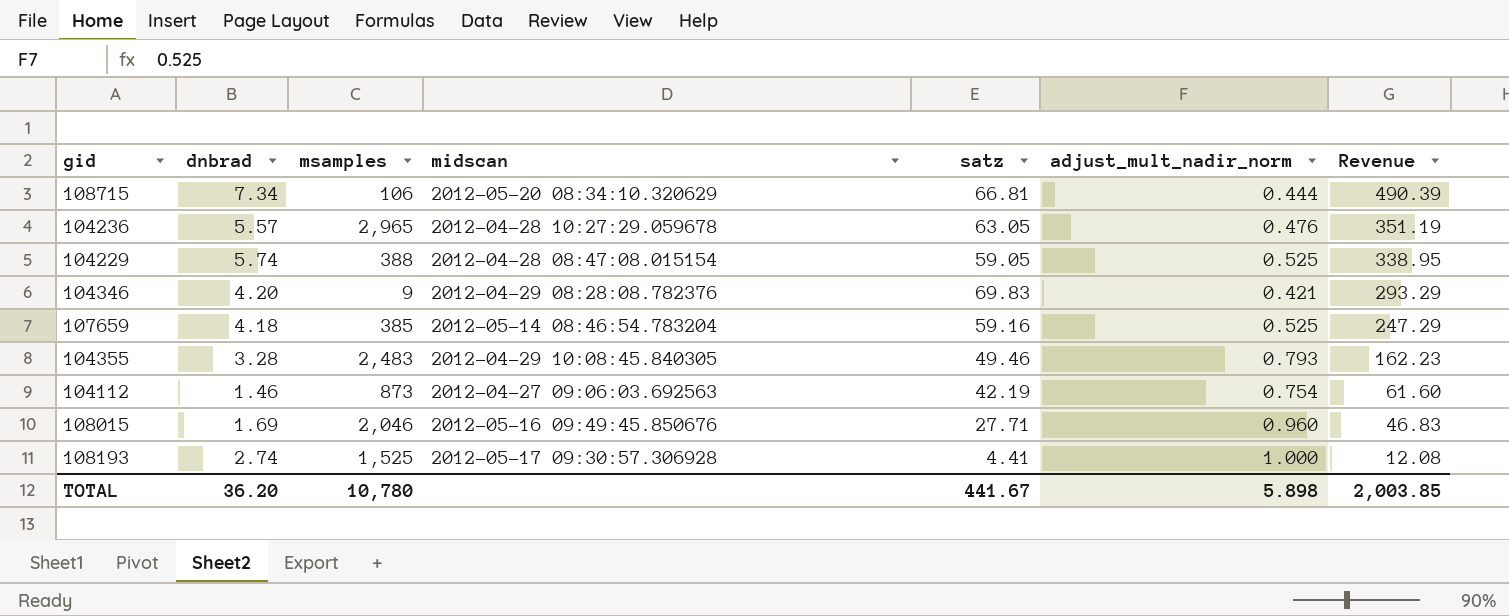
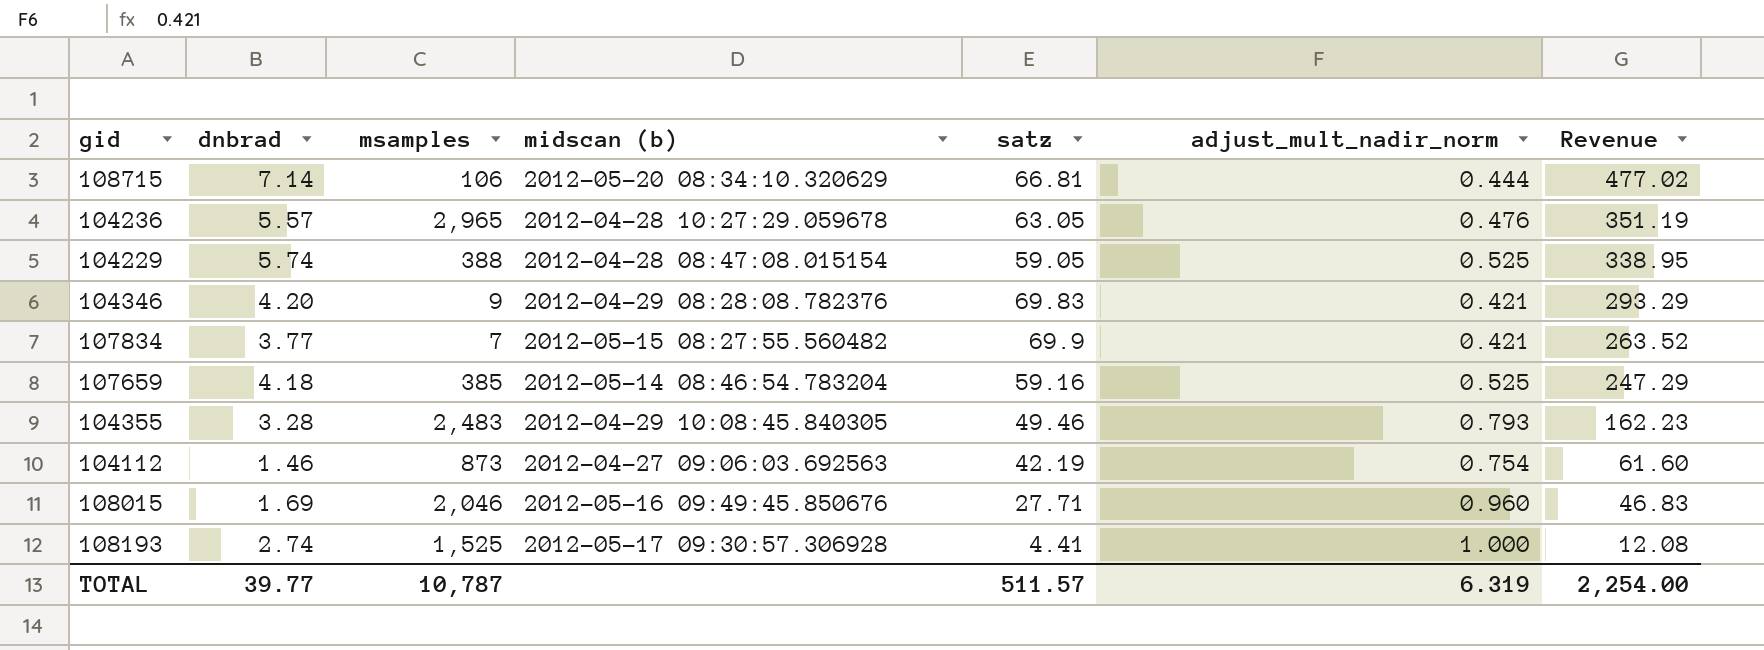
column name: midscan -> midscan (b)
108715 | dnbrad: 7.34 -> 7.14
108715 | Revenue: 490.39 -> 477.02
row 107834: none -> 3.77 | 7 | 2012-05-15 08:27:55.560482 | 69.9 | 0.421 | 263.52
TOTAL | dnbrad: 36.20 -> 39.77
TOTAL | msamples: 10,780 -> 10,787
TOTAL | satz: 441.67 -> 511.57
TOTAL | adjust_mult_nadir_norm: 5.898 -> 6.319
TOTAL | Revenue: 2,003.85 -> 2,254.00

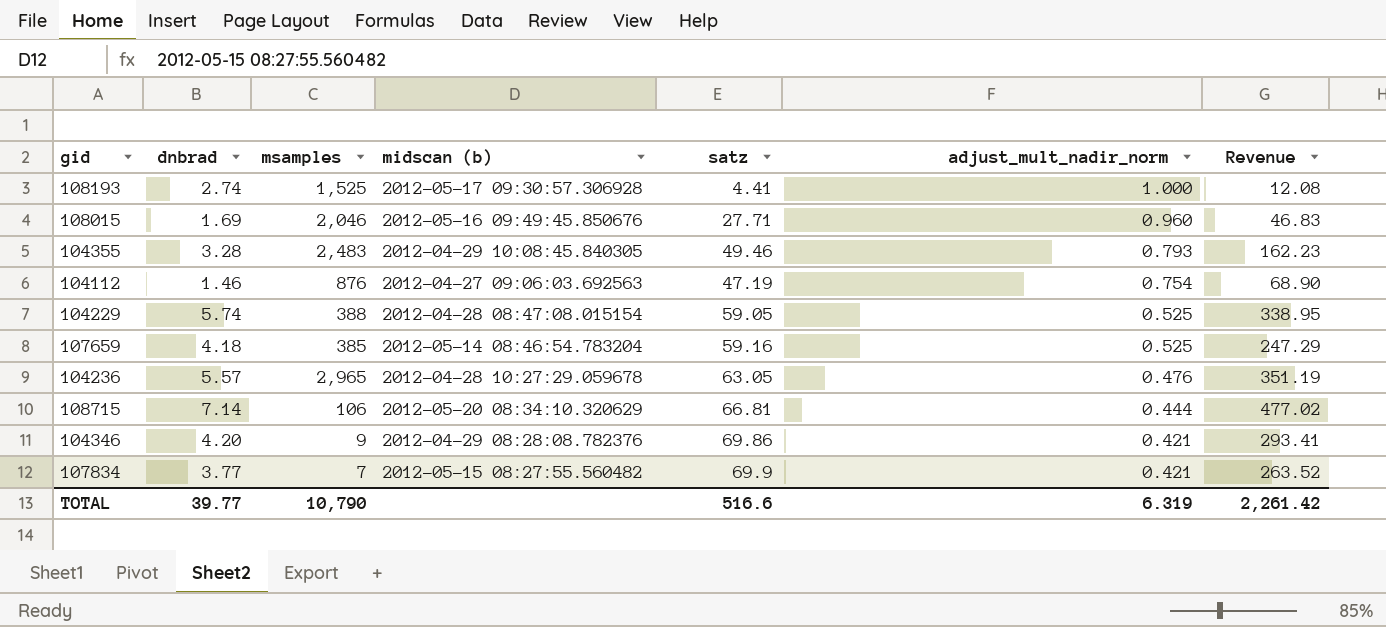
row order: Revenue descending -> adjust_mult_nadir_norm descending
104112 | msamples: 873 -> 876
104112 | satz: 42.19 -> 47.19
104112 | Revenue: 61.60 -> 68.90
104346 | satz: 69.83 -> 69.86
104346 | Revenue: 293.29 -> 293.41
TOTAL | msamples: 10,787 -> 10,790
TOTAL | satz: 511.57 -> 516.6
TOTAL | Revenue: 2,254.00 -> 2,261.42

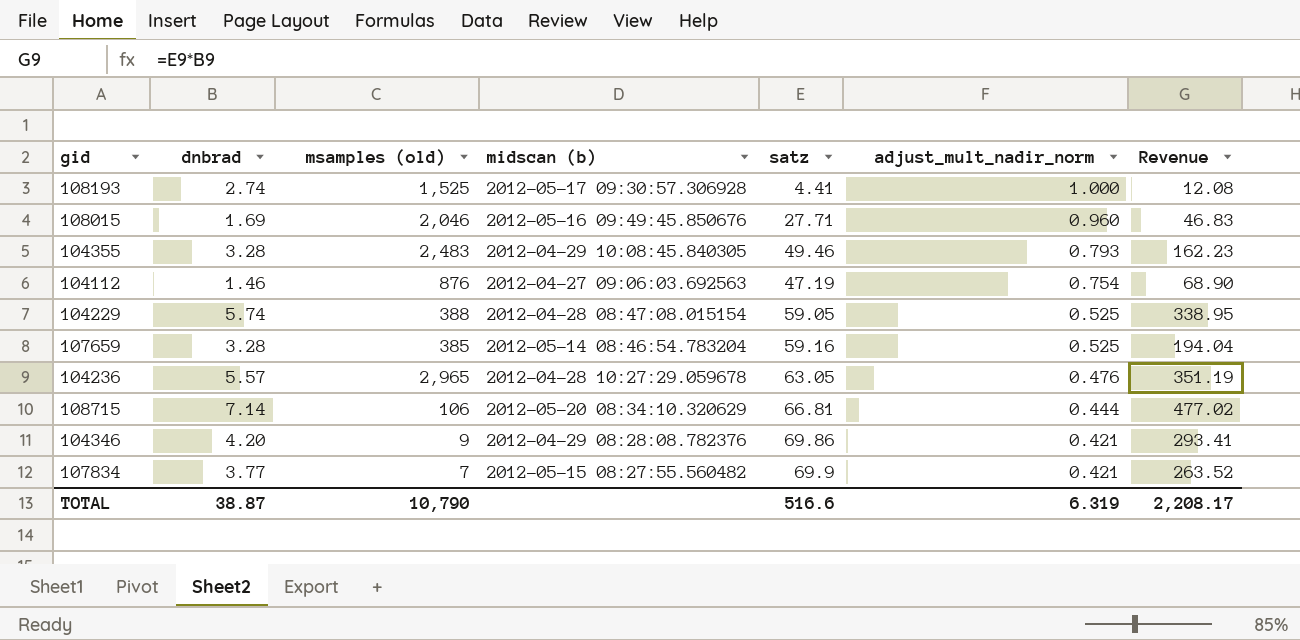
column name: msamples -> msamples (old)
107659 | dnbrad: 4.18 -> 3.28
107659 | Revenue: 247.29 -> 194.04
TOTAL | dnbrad: 39.77 -> 38.87
TOTAL | Revenue: 2,261.42 -> 2,208.17

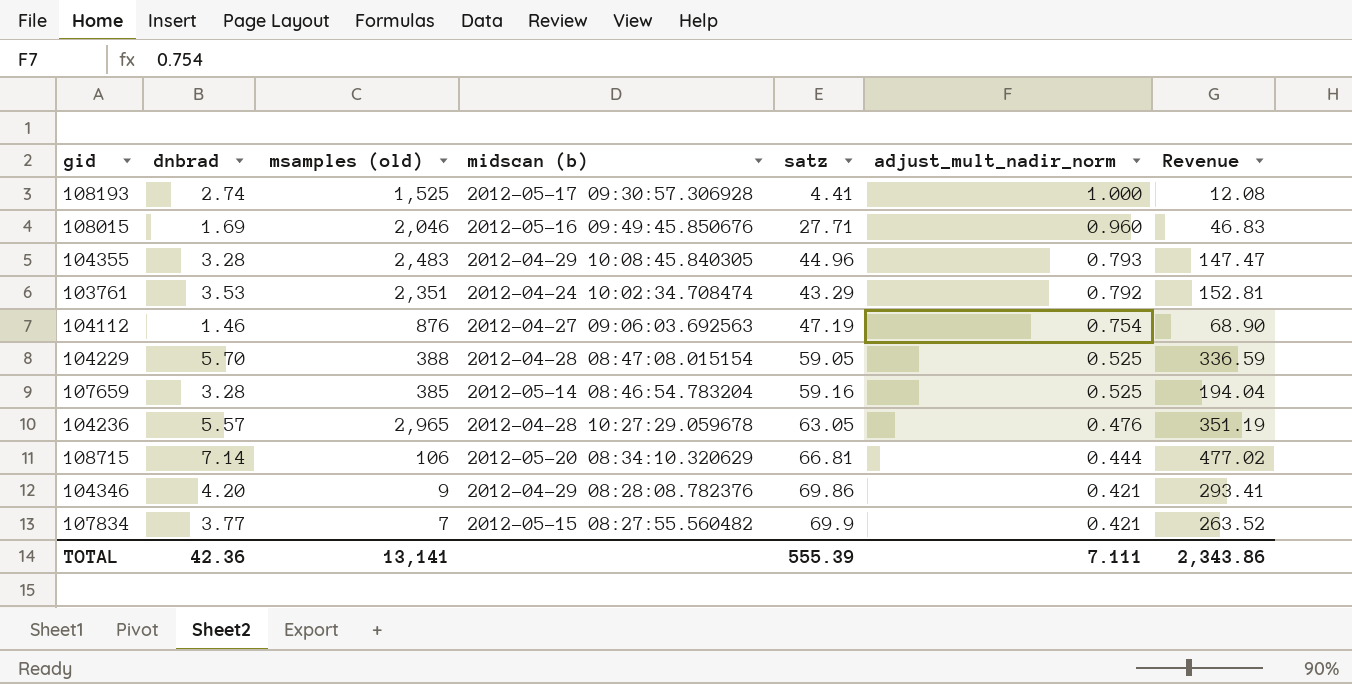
104355 | satz: 49.46 -> 44.96
104355 | Revenue: 162.23 -> 147.47
row 103761: none -> 3.53 | 2,351 | 2012-04-24 10:02:34.708474 | 43.29 | 0.792 | 152.81
104229 | dnbrad: 5.74 -> 5.70
104229 | Revenue: 338.95 -> 336.59
TOTAL | dnbrad: 38.87 -> 42.36
TOTAL | msamples (old): 10,790 -> 13,141
TOTAL | satz: 516.6 -> 555.39
TOTAL | adjust_mult_nadir_norm: 6.319 -> 7.111
TOTAL | Revenue: 2,208.17 -> 2,343.86

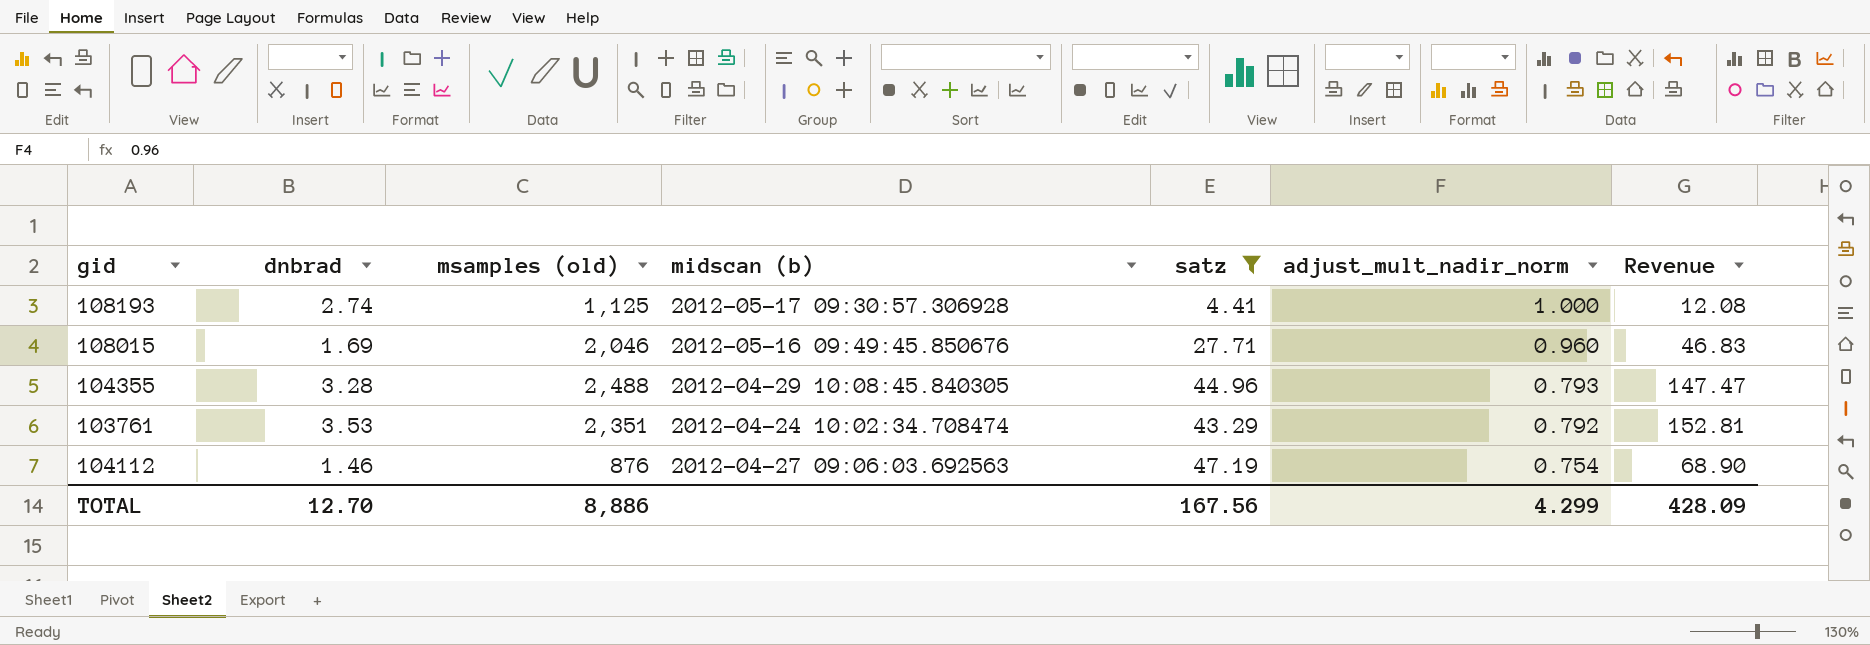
filter: none -> satz <= 47.19
108193 | msamples (old): 1,525 -> 1,125
104355 | msamples (old): 2,483 -> 2,488
TOTAL | dnbrad: 42.36 -> 12.70
TOTAL | msamples (old): 13,141 -> 8,886
TOTAL | satz: 555.39 -> 167.56
TOTAL | adjust_mult_nadir_norm: 7.111 -> 4.299
TOTAL | Revenue: 2,343.86 -> 428.09

